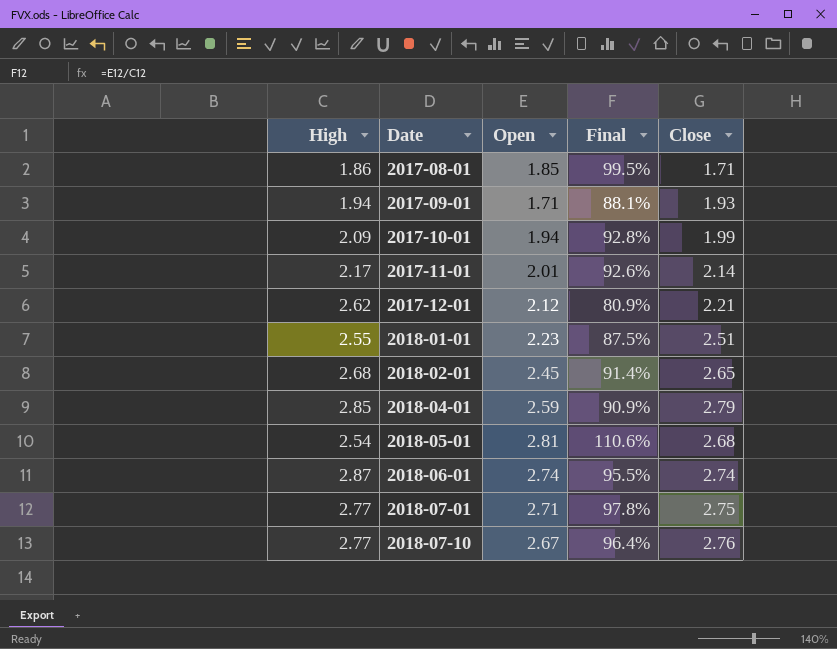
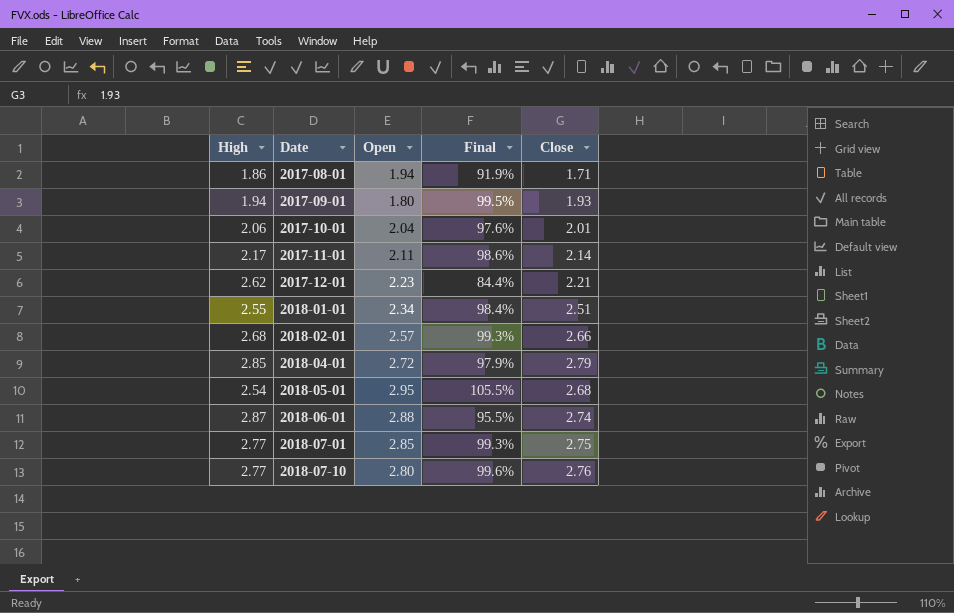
column Final | formula: [Open] / [High] -> [Close] / [High]
2017-08-01 | Open: 1.85 -> 1.94
2017-09-01 | Open: 1.71 -> 1.80
2017-10-01 | High: 2.09 -> 2.06
2017-10-01 | Open: 1.94 -> 2.04
2017-10-01 | Close: 1.99 -> 2.01
2017-11-01 | Open: 2.01 -> 2.11
2017-12-01 | Open: 2.12 -> 2.23
2018-01-01 | Open: 2.23 -> 2.34
2018-02-01 | Open: 2.45 -> 2.57
2018-02-01 | Close: 2.65 -> 2.66
2018-04-01 | Open: 2.59 -> 2.72
2018-05-01 | Open: 2.81 -> 2.95
2018-06-01 | Open: 2.74 -> 2.88
2018-07-01 | Open: 2.71 -> 2.85
2018-07-10 | Open: 2.67 -> 2.80

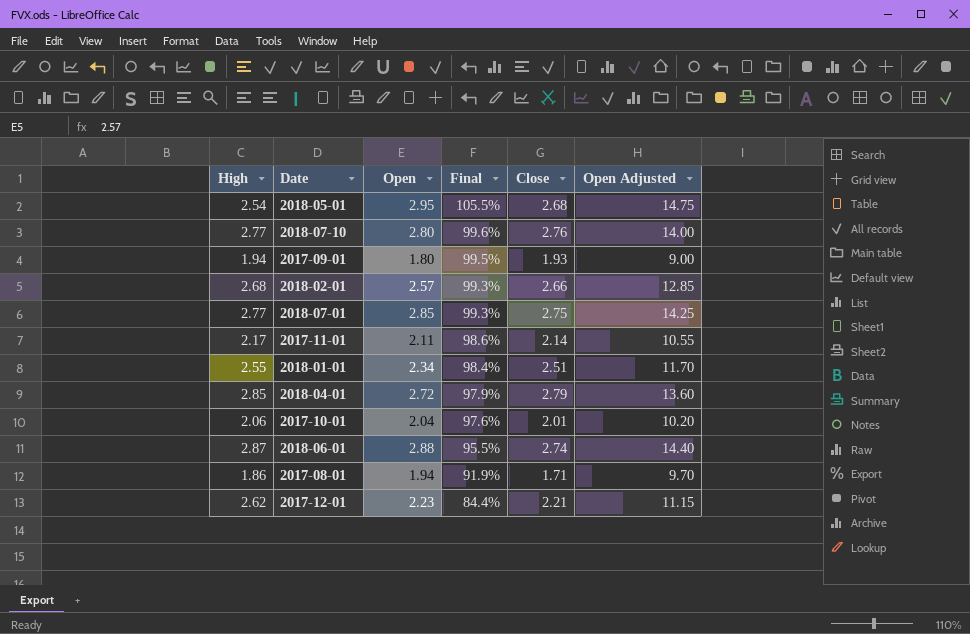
row order: Date ascending -> Final descending
column Open Adjusted | formula: none -> [Open] * 5

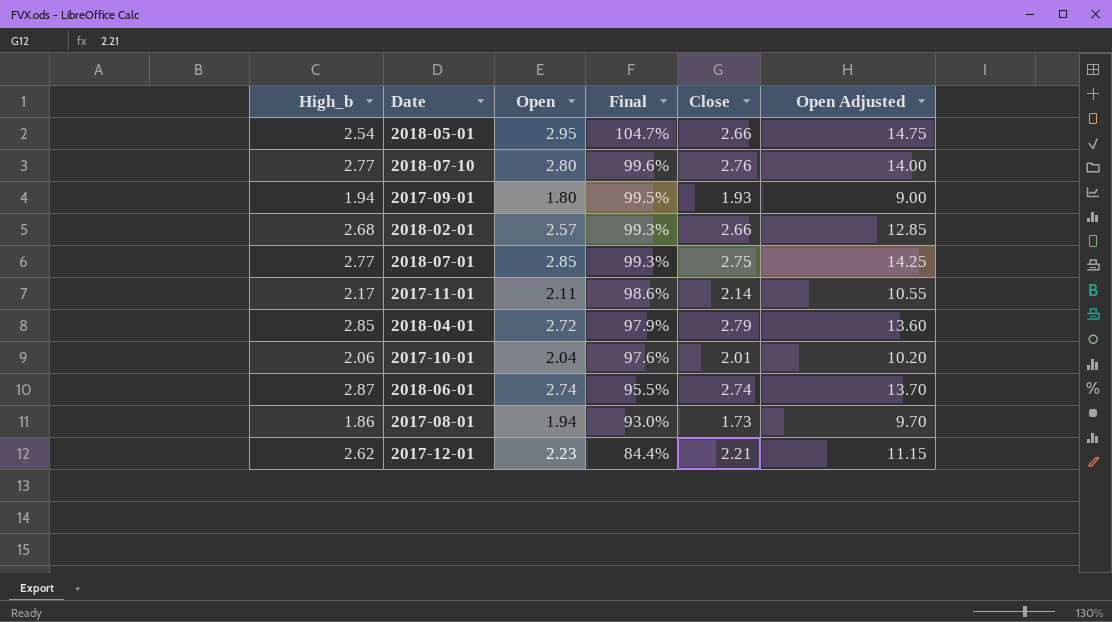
column name: High -> High_b
row 2018-01-01: 2.55 | 2.34 | 98.4% | 2.51 | 11.70 -> none
2018-05-01 | Final: 105.5% -> 104.7%
2018-05-01 | Close: 2.68 -> 2.66
2018-06-01 | Open: 2.88 -> 2.74
2018-06-01 | Open Adjusted: 14.40 -> 13.70
2017-08-01 | Final: 91.9% -> 93.0%
2017-08-01 | Close: 1.71 -> 1.73

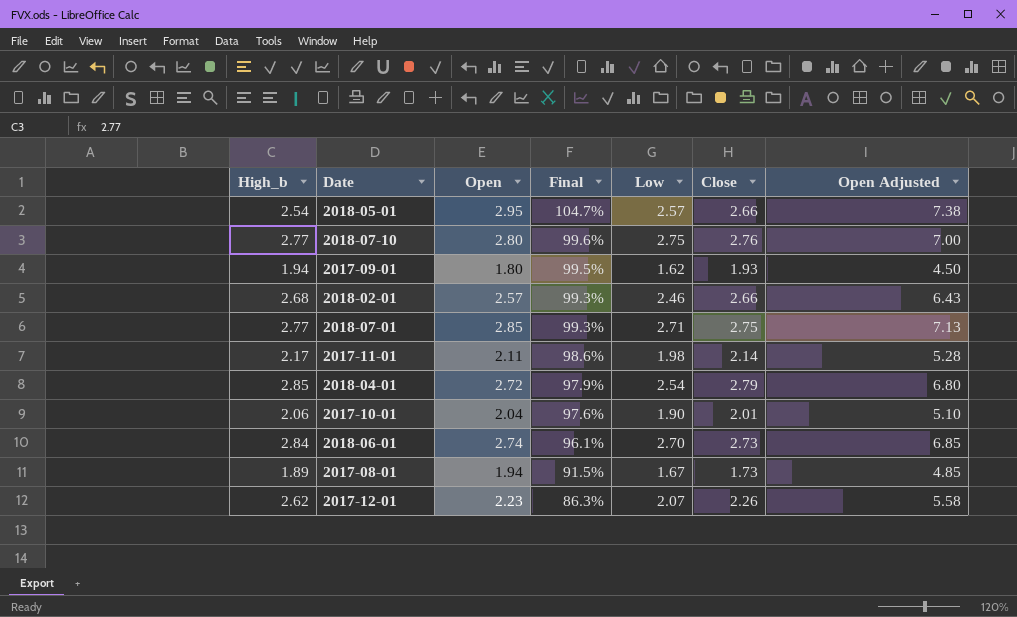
column Low | position: none -> 5
column Open Adjusted | formula: [Open] * 5 -> [Open] * 2.5
2018-06-01 | High_b: 2.87 -> 2.84
2018-06-01 | Final: 95.5% -> 96.1%
2018-06-01 | Close: 2.74 -> 2.73
2017-08-01 | High_b: 1.86 -> 1.89
2017-08-01 | Final: 93.0% -> 91.5%
2017-12-01 | Final: 84.4% -> 86.3%
2017-12-01 | Close: 2.21 -> 2.26

